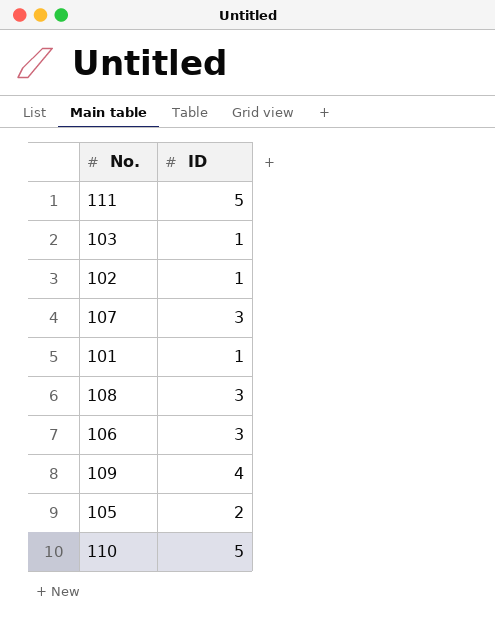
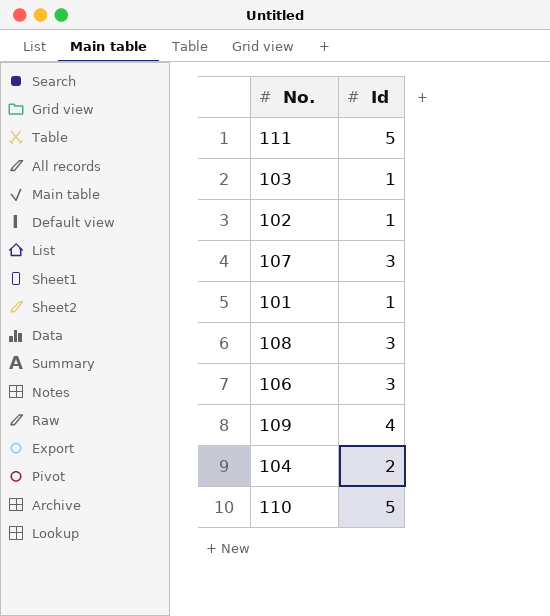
column name: ID -> Id
row 105: 2 -> none
row 104: none -> 2

